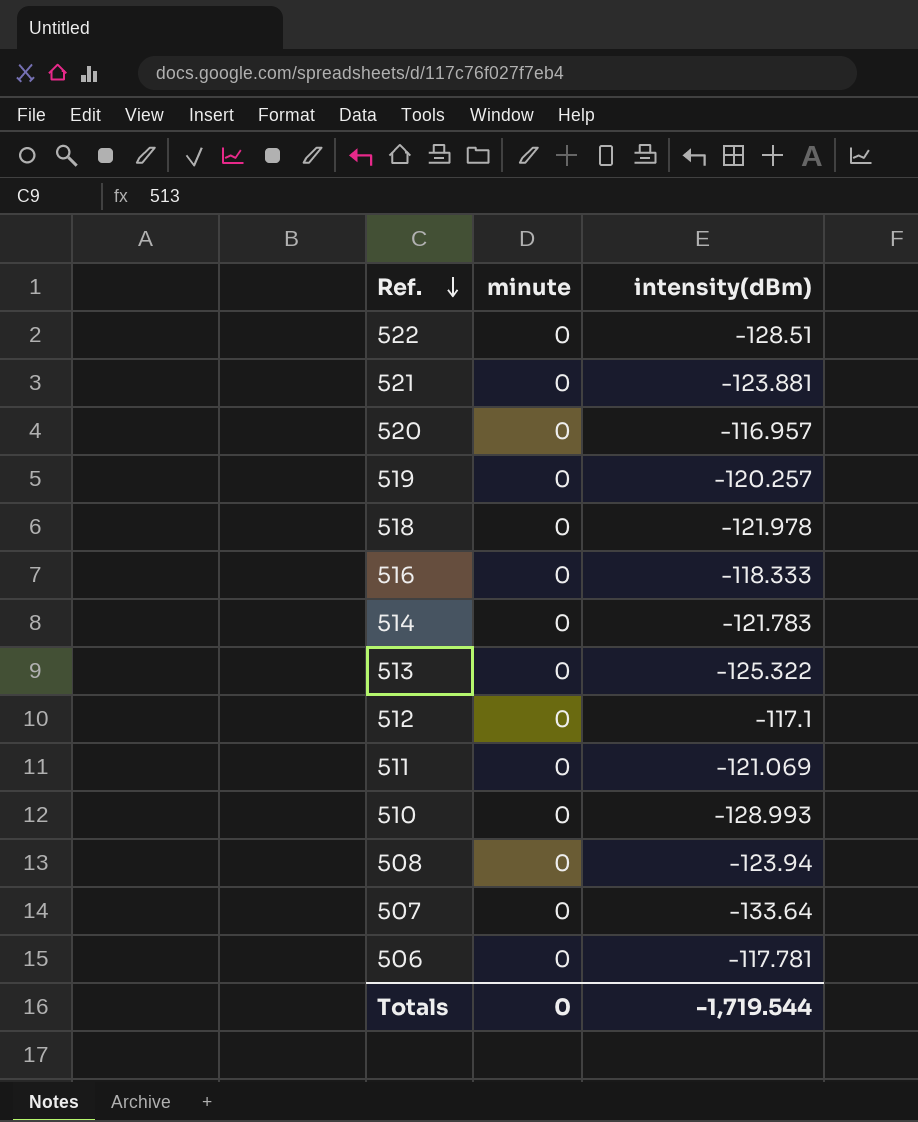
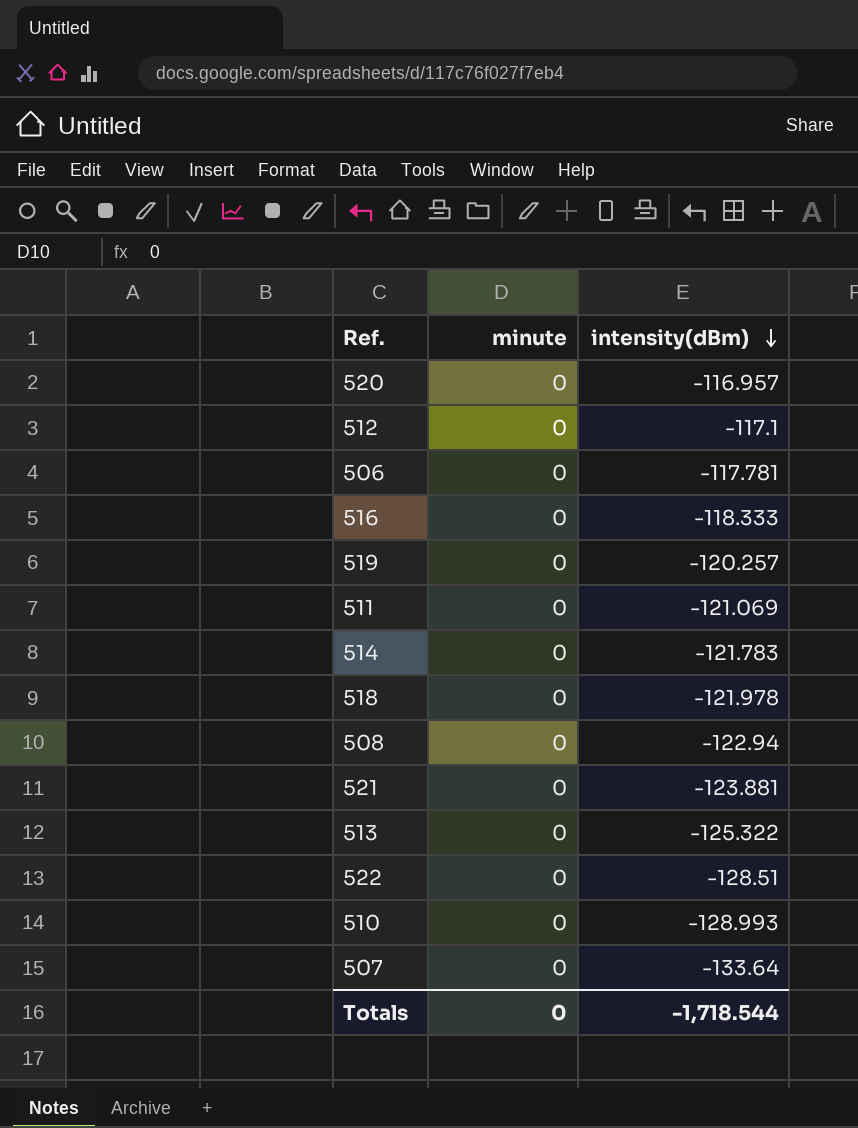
row order: Ref. descending -> intensity(dBm) descending
508 | intensity(dBm): -123.94 -> -122.94
Totals | intensity(dBm): -1,719.544 -> -1,718.544

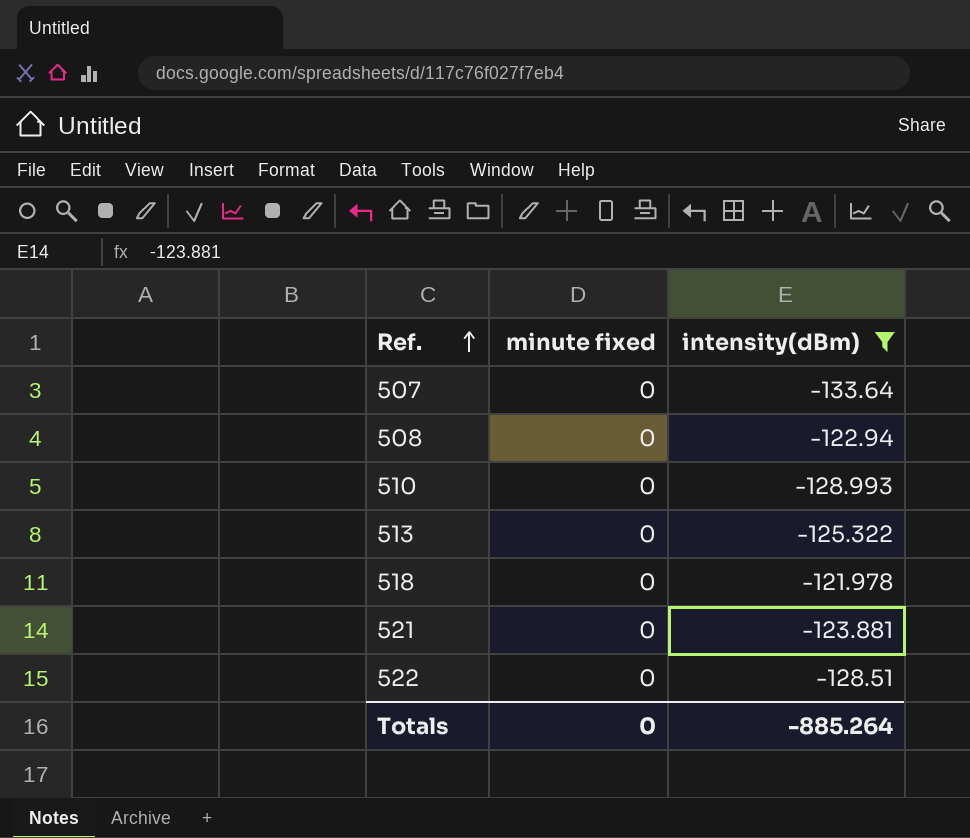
filter: none -> intensity(dBm) <= -121.978
row order: intensity(dBm) descending -> Ref. ascending
column name: minute -> minute fixed
Totals | intensity(dBm): -1,718.544 -> -885.264

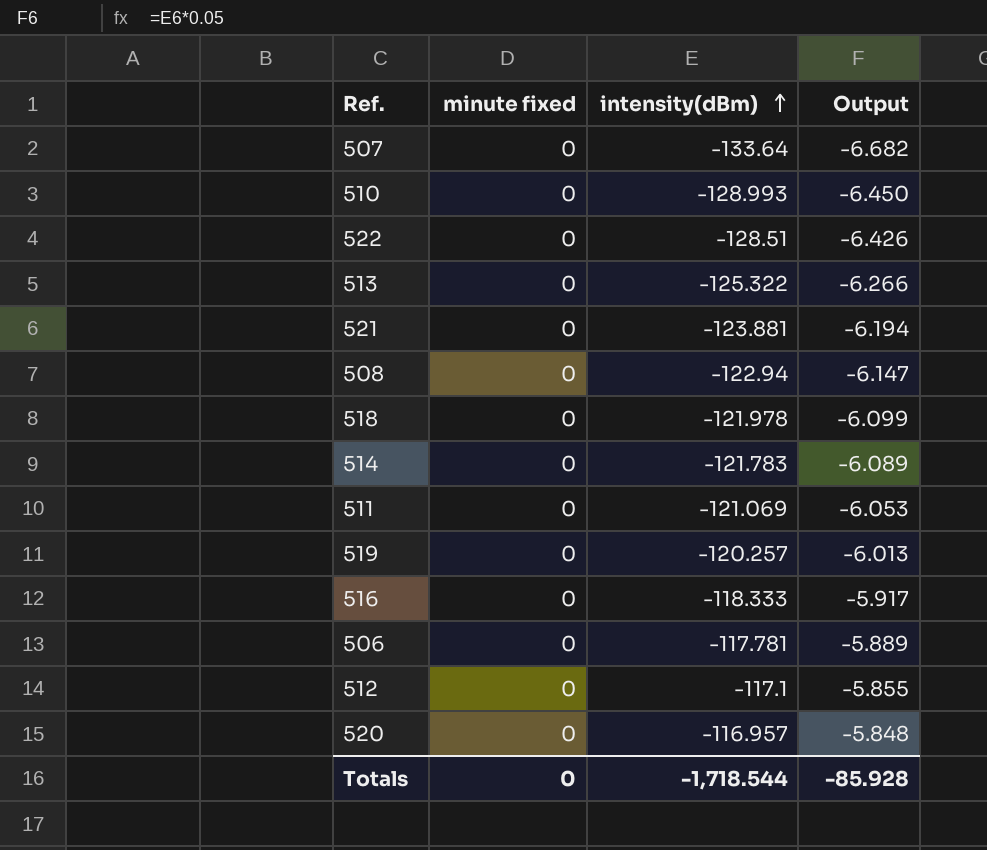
filter: intensity(dBm) <= -121.978 -> none
row order: Ref. ascending -> intensity(dBm) ascending
column Output | formula: none -> [intensity(dBm)] * 0.05
Totals | intensity(dBm): -885.264 -> -1,718.544

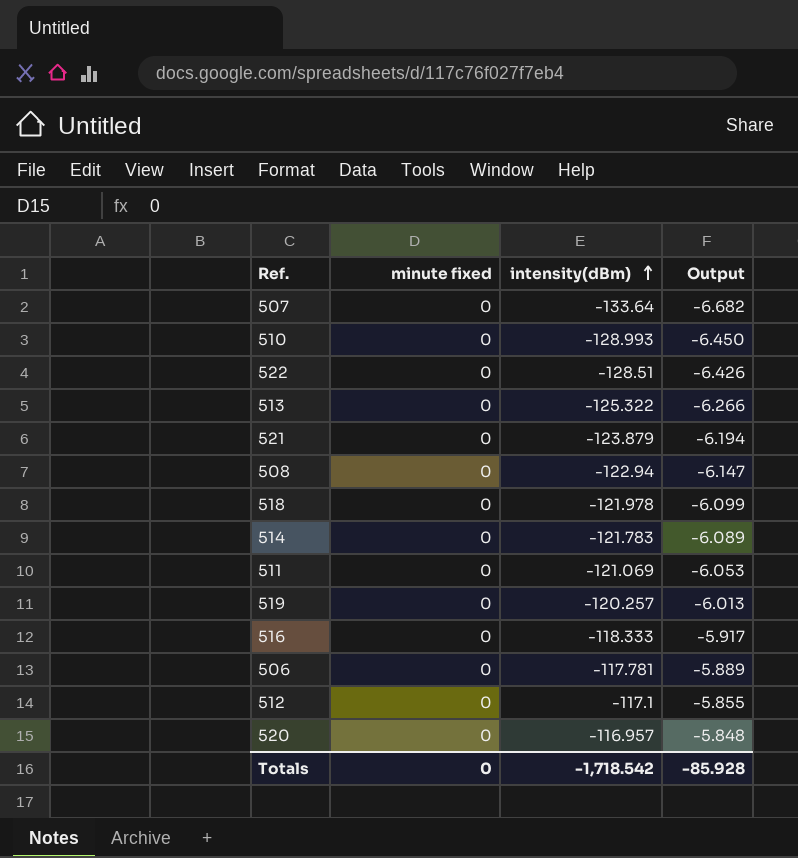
521 | intensity(dBm): -123.881 -> -123.879
Totals | intensity(dBm): -1,718.544 -> -1,718.542

